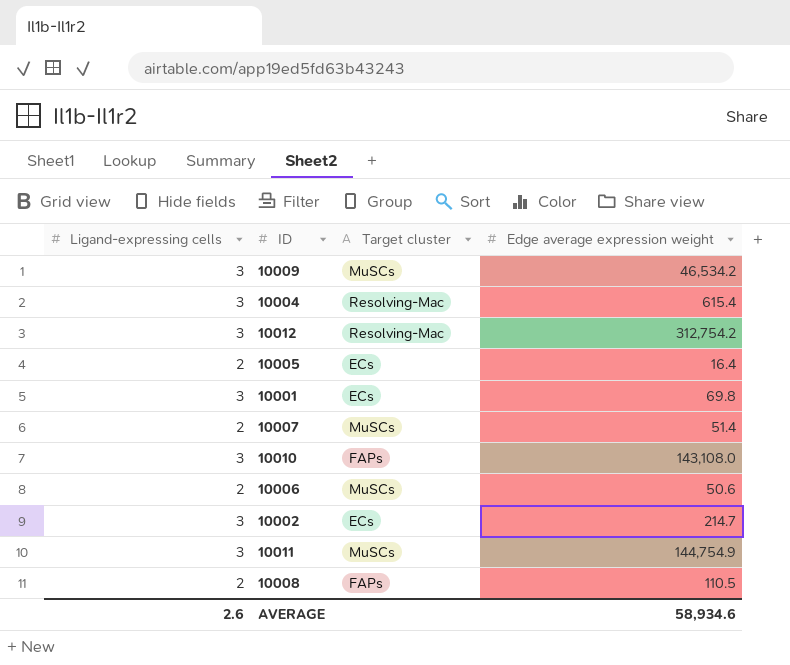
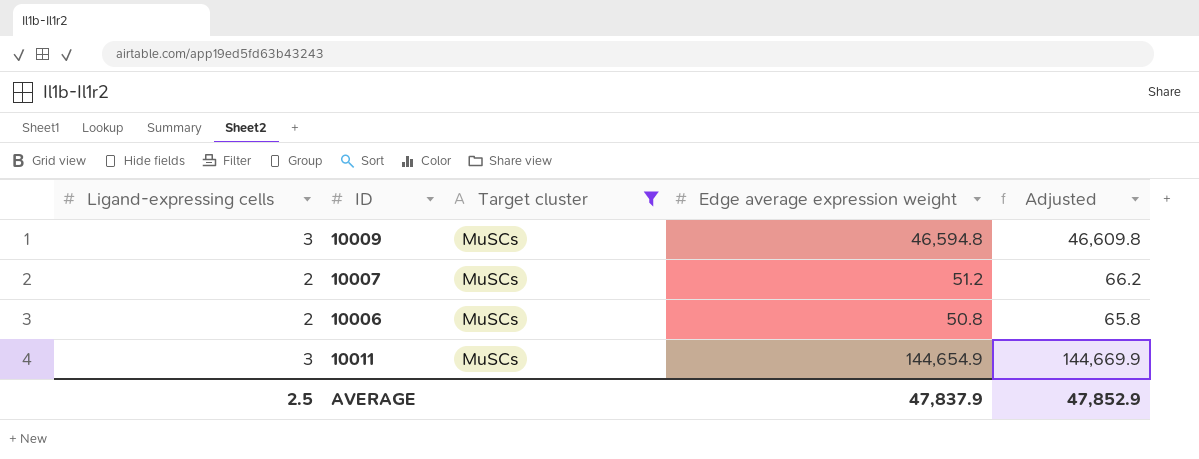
filter: none -> Target cluster = MuSCs
column Adjusted | formula: none -> [Edge average expression weight] + 15
10009 | Edge average expression weight: 46,534.2 -> 46,594.8
10007 | Edge average expression weight: 51.4 -> 51.2
10006 | Edge average expression weight: 50.6 -> 50.8
10011 | Edge average expression weight: 144,754.9 -> 144,654.9
AVERAGE | Ligand-expressing cells: 2.6 -> 2.5
AVERAGE | Edge average expression weight: 58,934.6 -> 47,837.9

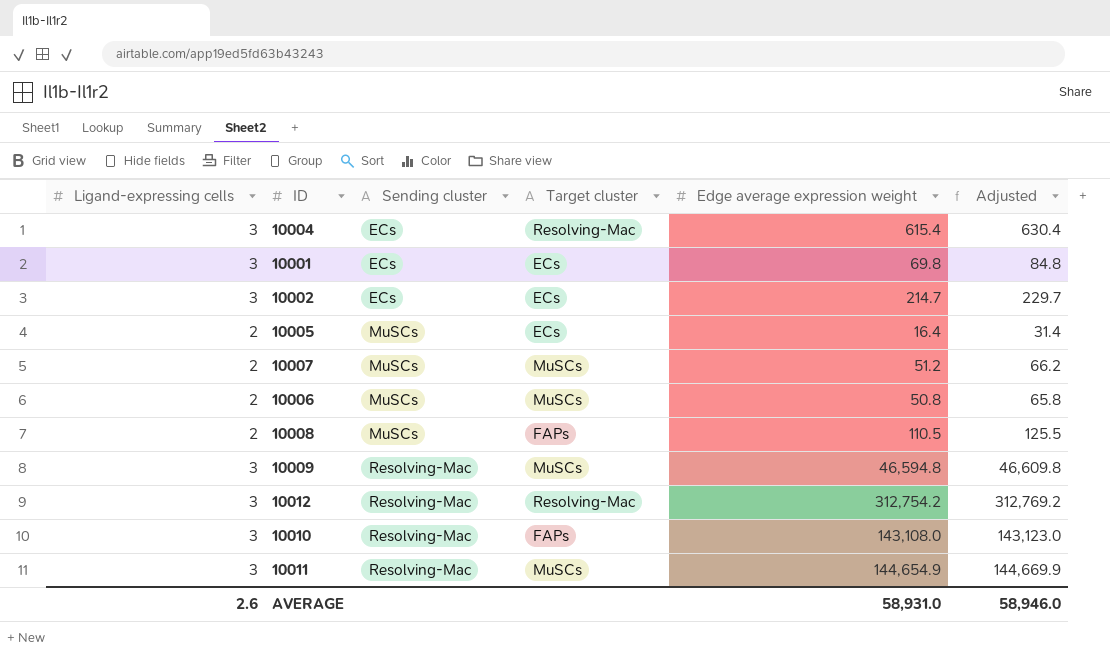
filter: Target cluster = MuSCs -> none
row order: none -> Sending cluster ascending
column Sending cluster | position: none -> 3
AVERAGE | Ligand-expressing cells: 2.5 -> 2.6
AVERAGE | Edge average expression weight: 47,837.9 -> 58,931.0
AVERAGE | Adjusted: 47,852.9 -> 58,946.0

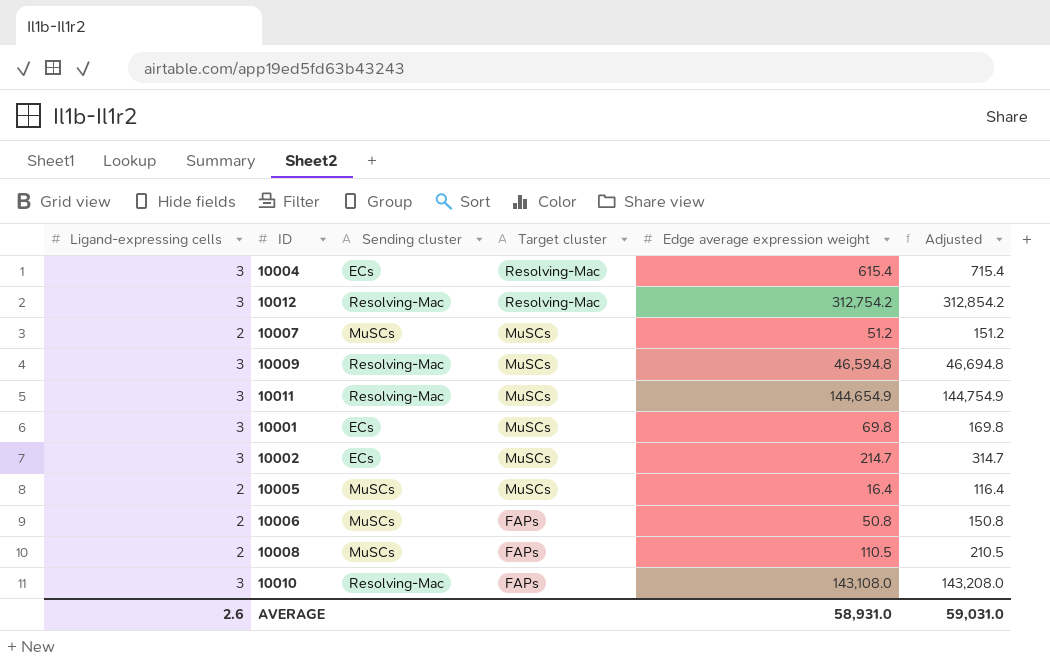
row order: Sending cluster ascending -> Target cluster descending
column Adjusted | formula: [Edge average expression weight] + 15 -> [Edge average expression weight] + 100
10001 | Target cluster: ECs -> MuSCs
10002 | Target cluster: ECs -> MuSCs
10005 | Target cluster: ECs -> MuSCs
10006 | Target cluster: MuSCs -> FAPs
AVERAGE | Adjusted: 58,946.0 -> 59,031.0

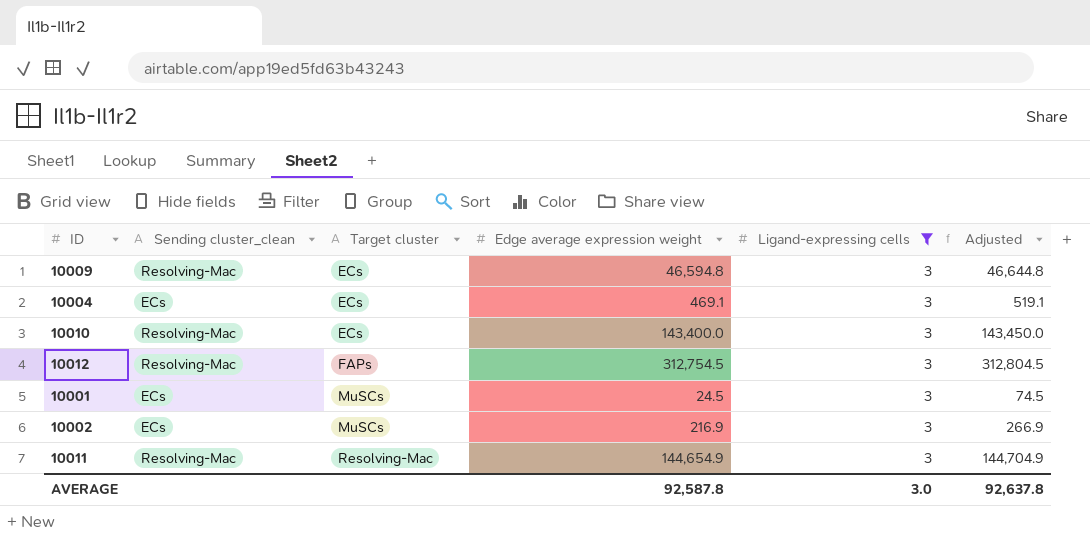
filter: none -> Ligand-expressing cells = 3
row order: Target cluster descending -> Target cluster ascending
column name: Sending cluster -> Sending cluster_clean
column Ligand-expressing cells | position: 1 -> 5
column Adjusted | formula: [Edge average expression weight] + 100 -> [Edge average expression weight] + 50
10009 | Target cluster: MuSCs -> ECs
10004 | Target cluster: Resolving-Mac -> ECs
10004 | Edge average expression weight: 615.4 -> 469.1
10010 | Target cluster: FAPs -> ECs
10010 | Edge average expression weight: 143,108.0 -> 143,400.0
10012 | Target cluster: Resolving-Mac -> FAPs
10012 | Edge average expression weight: 312,754.2 -> 312,754.5
10001 | Edge average expression weight: 69.8 -> 24.5
10002 | Edge average expression weight: 214.7 -> 216.9
10011 | Target cluster: MuSCs -> Resolving-Mac
AVERAGE | Edge average expression weight: 58,931.0 -> 92,587.8
AVERAGE | Ligand-expressing cells: 2.6 -> 3.0
AVERAGE | Adjusted: 59,031.0 -> 92,637.8

